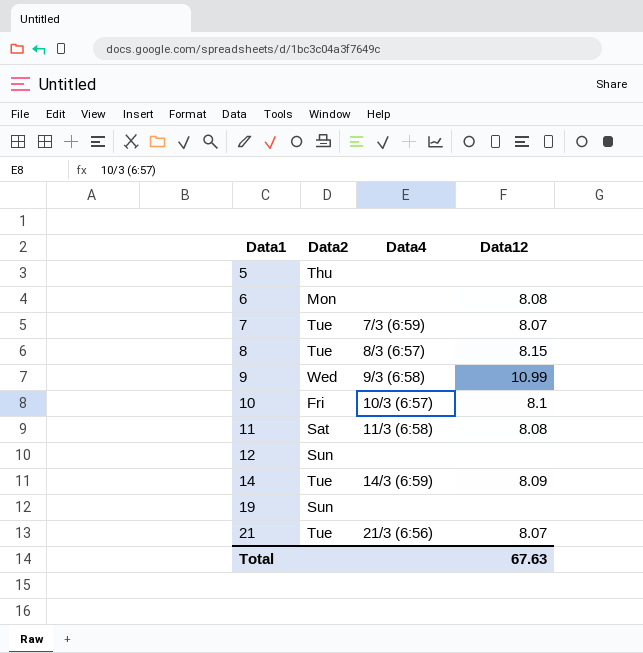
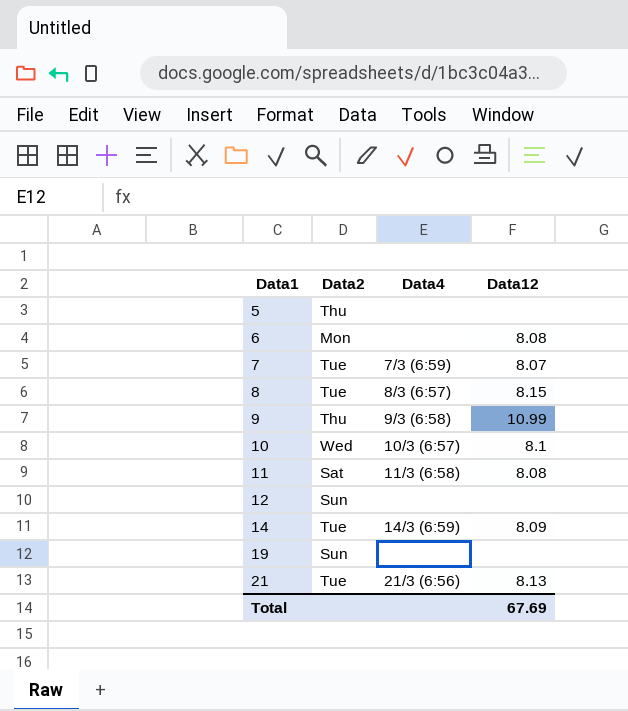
9 | Data2: Wed -> Thu
10 | Data2: Fri -> Wed
21 | Data12: 8.07 -> 8.13
Total | Data12: 67.63 -> 67.69

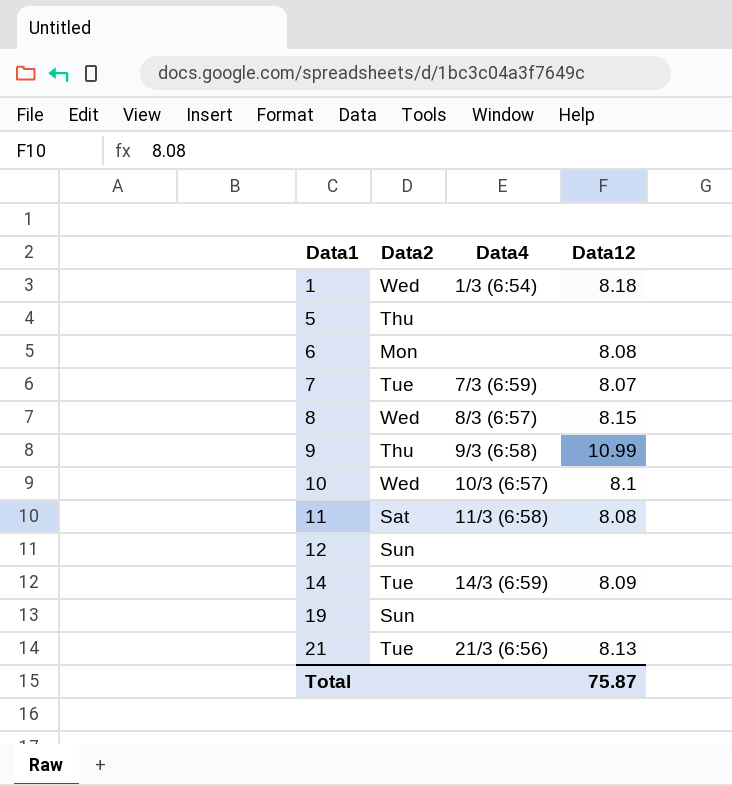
row 1: none -> Wed | 1/3 (6:54) | 8.18
8 | Data2: Tue -> Wed
Total | Data12: 67.69 -> 75.87

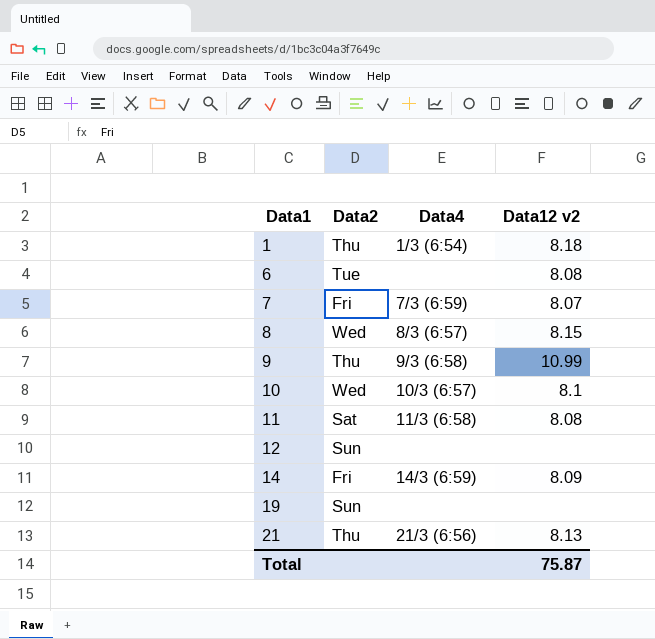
column name: Data12 -> Data12 v2
row 5: Thu | none | none -> none
1 | Data2: Wed -> Thu
6 | Data2: Mon -> Tue
7 | Data2: Tue -> Fri
14 | Data2: Tue -> Fri
21 | Data2: Tue -> Thu

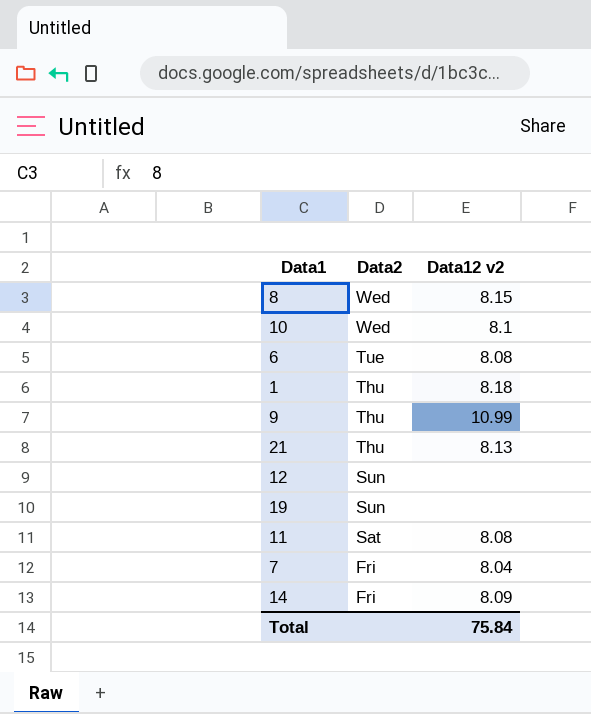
row order: Data1 ascending -> Data2 descending
column Data4 | position: 3 -> none
7 | Data12 v2: 8.07 -> 8.04
Total | Data12 v2: 75.87 -> 75.84

